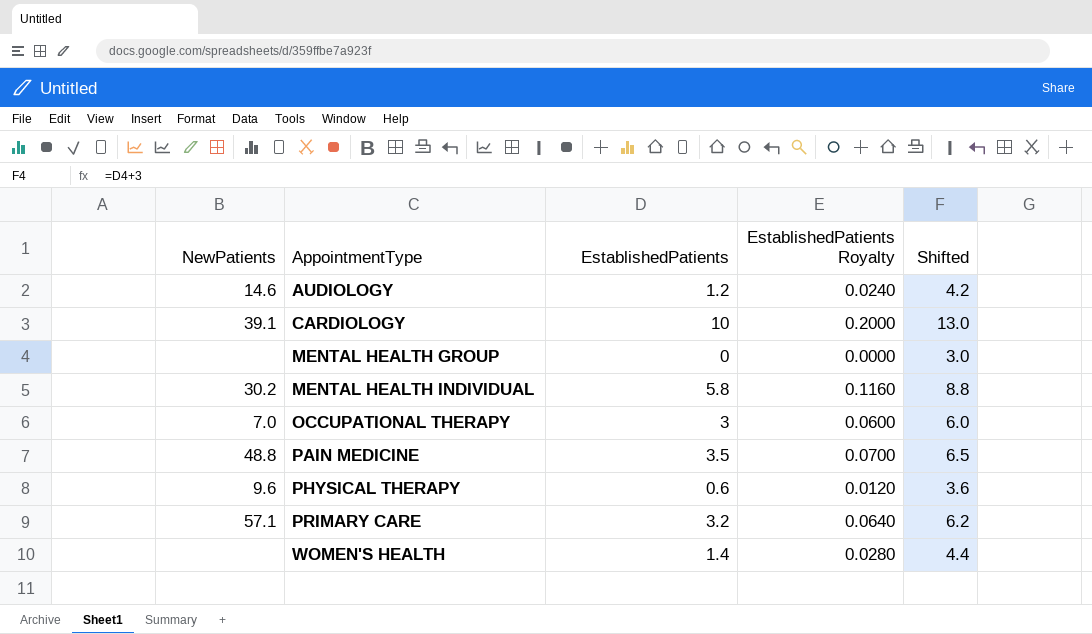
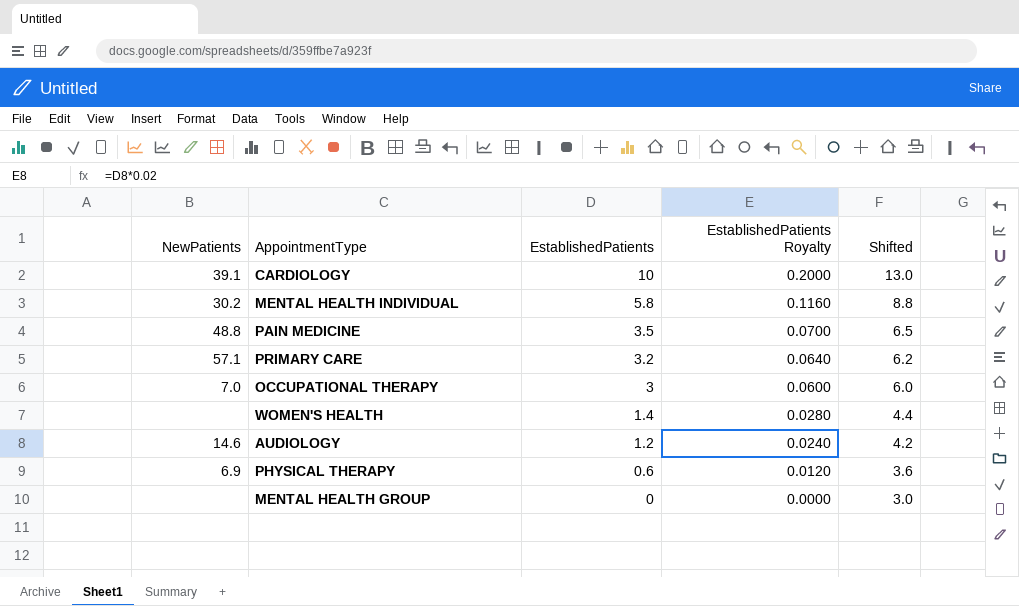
row order: AppointmentType ascending -> EstablishedPatients descending
PHYSICAL THERAPY | NewPatients: 9.6 -> 6.9

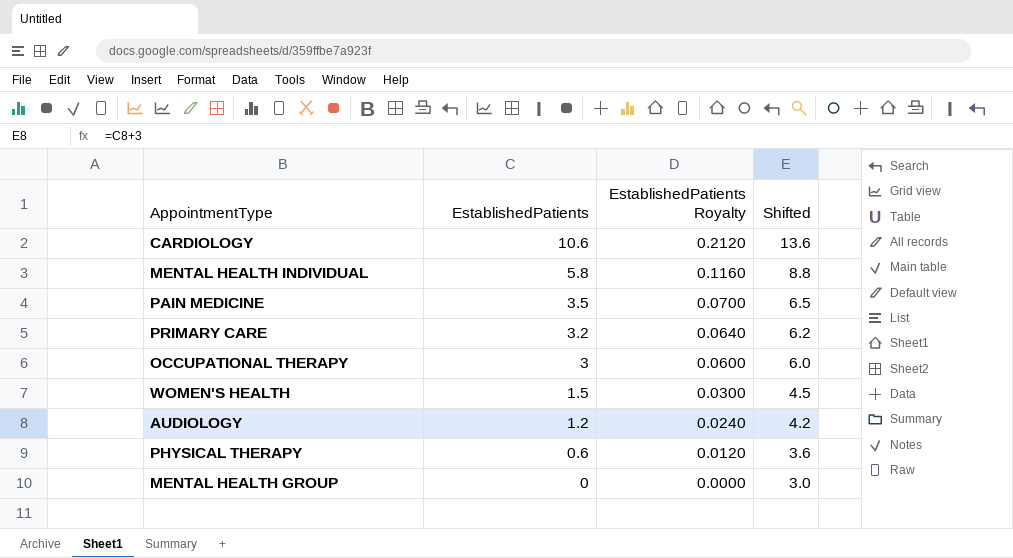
column NewPatients | position: 1 -> none
CARDIOLOGY | EstablishedPatients: 10 -> 10.6
CARDIOLOGY | EstablishedPatients Royalty: 0.2000 -> 0.2120
CARDIOLOGY | Shifted: 13.0 -> 13.6
WOMEN'S HEALTH | EstablishedPatients: 1.4 -> 1.5
WOMEN'S HEALTH | EstablishedPatients Royalty: 0.0280 -> 0.0300
WOMEN'S HEALTH | Shifted: 4.4 -> 4.5

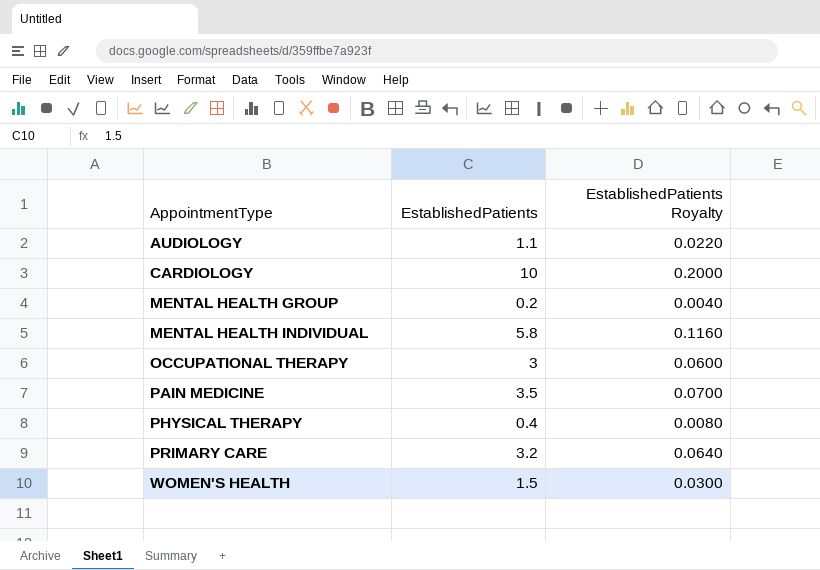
row order: EstablishedPatients descending -> AppointmentType ascending
column Shifted | formula: [EstablishedPatients] + 3 -> none
AUDIOLOGY | EstablishedPatients: 1.2 -> 1.1
AUDIOLOGY | EstablishedPatients Royalty: 0.0240 -> 0.0220
CARDIOLOGY | EstablishedPatients: 10.6 -> 10
CARDIOLOGY | EstablishedPatients Royalty: 0.2120 -> 0.2000
MENTAL HEALTH GROUP | EstablishedPatients: 0 -> 0.2
MENTAL HEALTH GROUP | EstablishedPatients Royalty: 0.0000 -> 0.0040
PHYSICAL THERAPY | EstablishedPatients: 0.6 -> 0.4
PHYSICAL THERAPY | EstablishedPatients Royalty: 0.0120 -> 0.0080

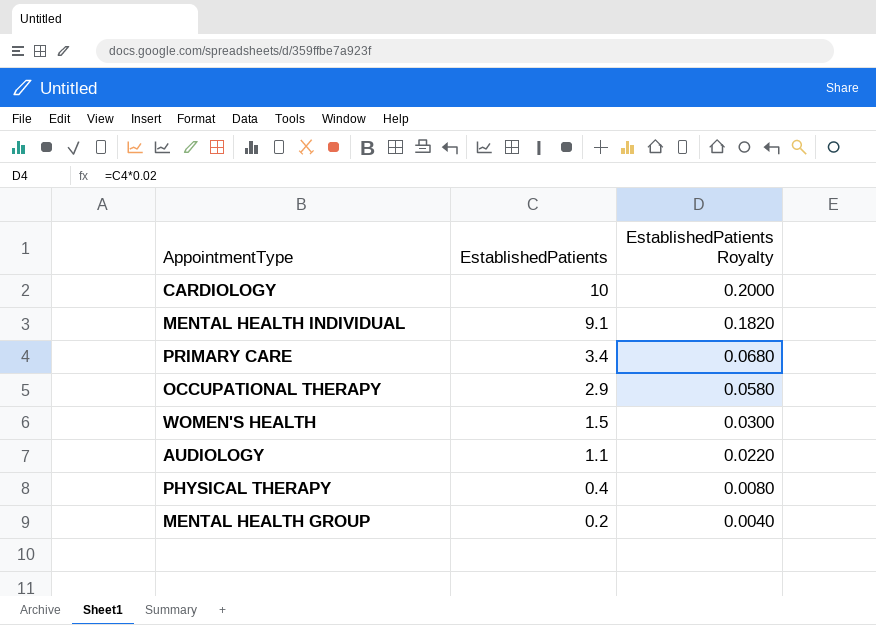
row order: AppointmentType ascending -> EstablishedPatients descending
row PAIN MEDICINE: 3.5 | 0.0700 -> none
MENTAL HEALTH INDIVIDUAL | EstablishedPatients: 5.8 -> 9.1
MENTAL HEALTH INDIVIDUAL | EstablishedPatients Royalty: 0.1160 -> 0.1820
PRIMARY CARE | EstablishedPatients: 3.2 -> 3.4
PRIMARY CARE | EstablishedPatients Royalty: 0.0640 -> 0.0680
OCCUPATIONAL THERAPY | EstablishedPatients: 3 -> 2.9
OCCUPATIONAL THERAPY | EstablishedPatients Royalty: 0.0600 -> 0.0580

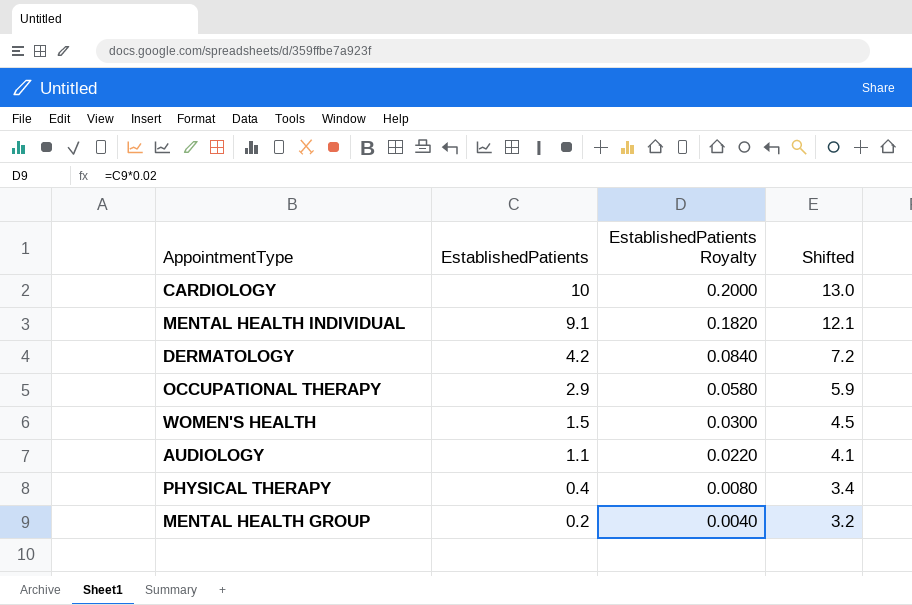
column Shifted | formula: none -> [EstablishedPatients] + 3
row PRIMARY CARE: 3.4 | 0.0680 -> none
row DERMATOLOGY: none -> 4.2 | 0.0840 | 7.2

